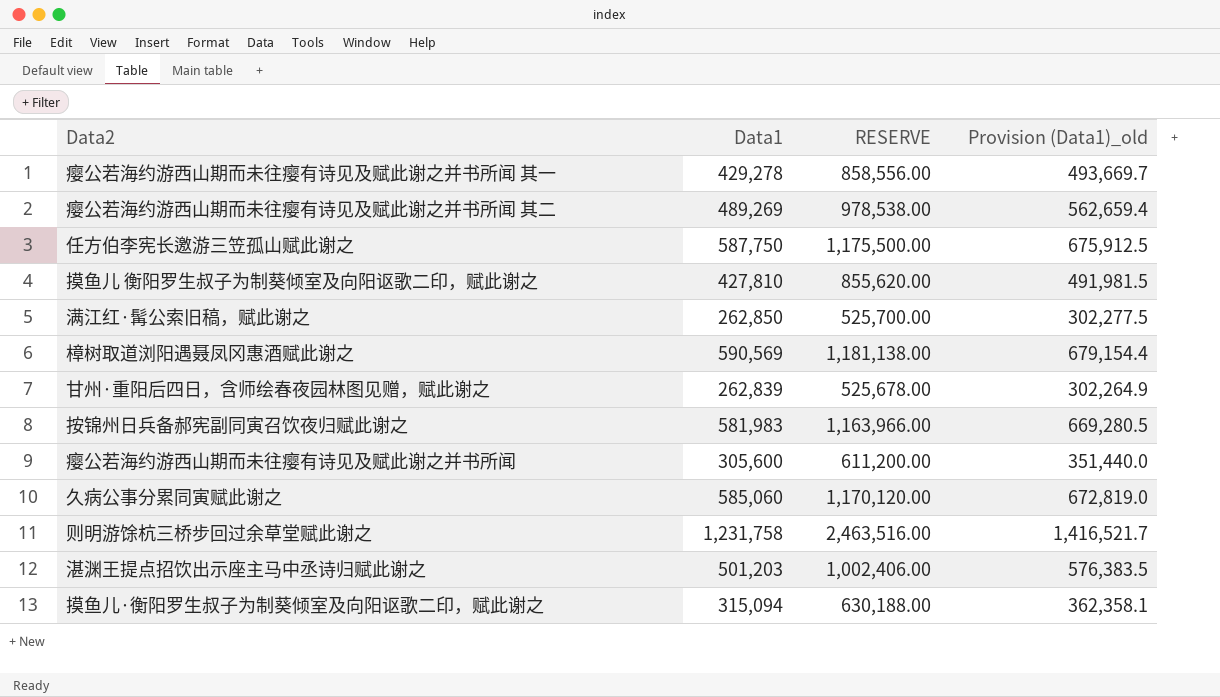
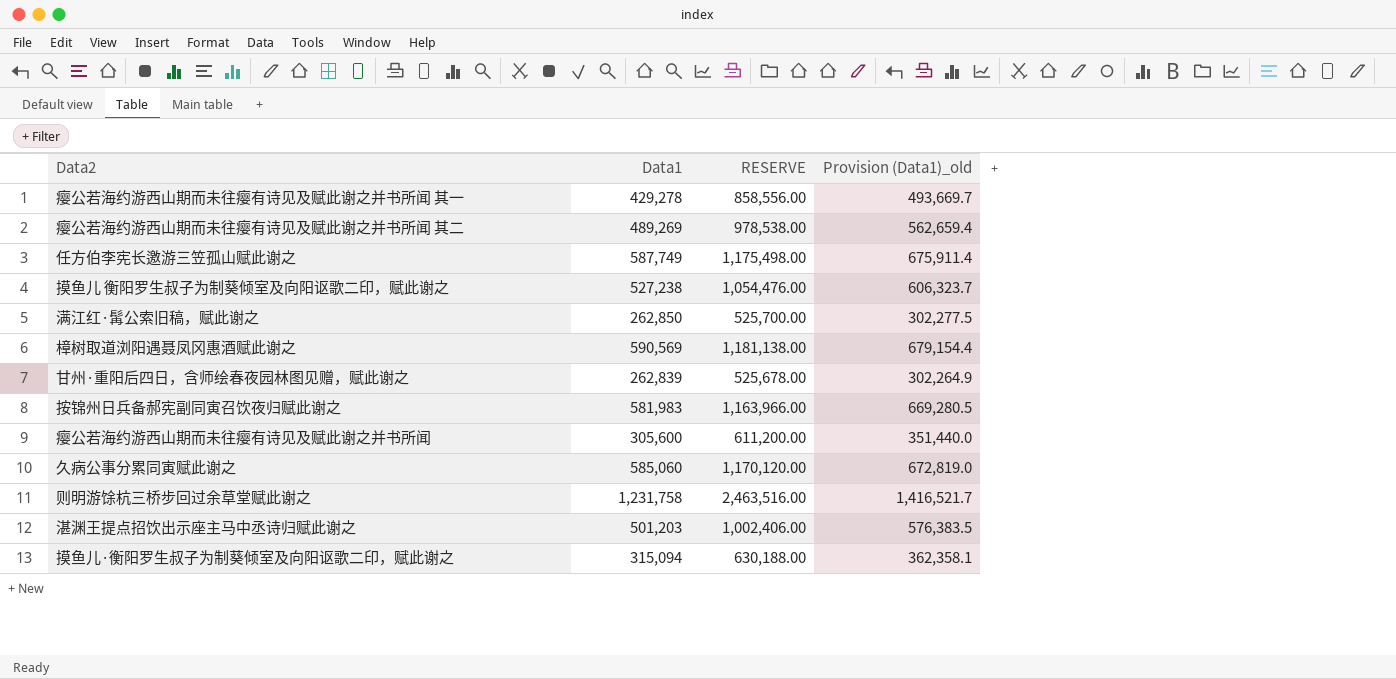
任方伯李宪长邀游三笠孤山赋此谢之 | Data1: 587,750 -> 587,749
任方伯李宪长邀游三笠孤山赋此谢之 | RESERVE: 1,175,500.00 -> 1,175,498.00
任方伯李宪长邀游三笠孤山赋此谢之 | Provision (Data1)_old: 675,912.5 -> 675,911.4
摸鱼儿 衡阳罗生叔子为制葵倾室及向阳讴歌二印，赋此谢之 | Data1: 427,810 -> 527,238
摸鱼儿 衡阳罗生叔子为制葵倾室及向阳讴歌二印，赋此谢之 | RESERVE: 855,620.00 -> 1,054,476.00
摸鱼儿 衡阳罗生叔子为制葵倾室及向阳讴歌二印，赋此谢之 | Provision (Data1)_old: 491,981.5 -> 606,323.7

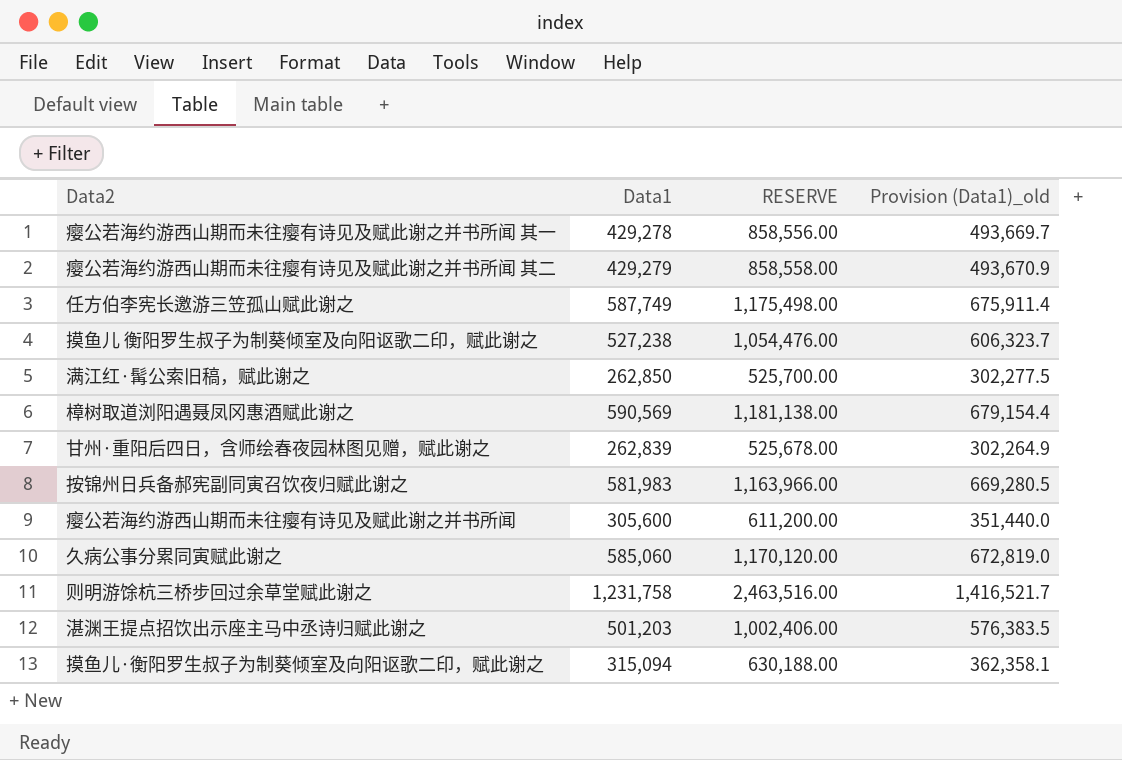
瘿公若海约游西山期而未往瘿有诗见及赋此谢之并书所闻 其二 | Data1: 489,269 -> 429,279
瘿公若海约游西山期而未往瘿有诗见及赋此谢之并书所闻 其二 | RESERVE: 978,538.00 -> 858,558.00
瘿公若海约游西山期而未往瘿有诗见及赋此谢之并书所闻 其二 | Provision (Data1)_old: 562,659.4 -> 493,670.9

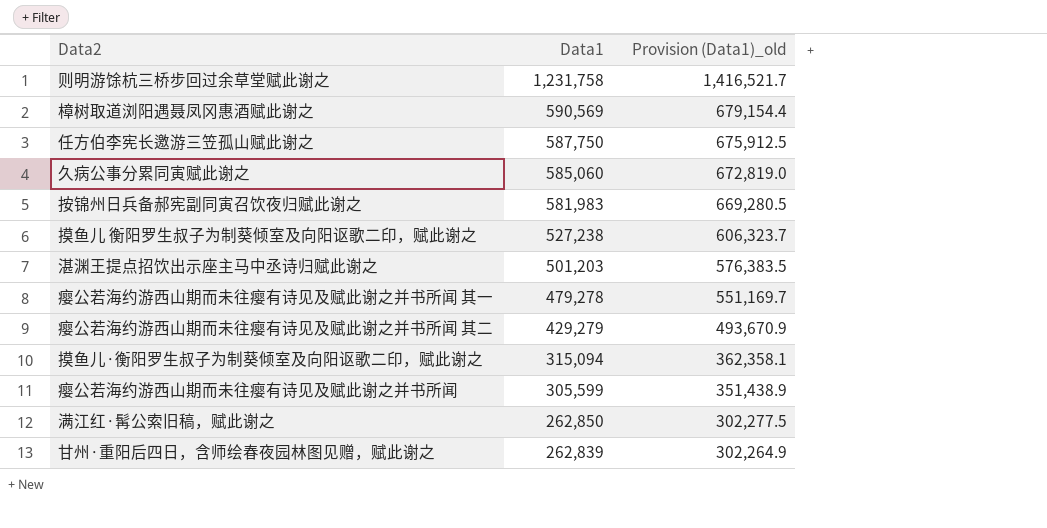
row order: none -> Data1 descending
column RESERVE | formula: [Data1] * 2 -> none
任方伯李宪长邀游三笠孤山赋此谢之 | Data1: 587,749 -> 587,750
任方伯李宪长邀游三笠孤山赋此谢之 | Provision (Data1)_old: 675,911.4 -> 675,912.5
瘿公若海约游西山期而未往瘿有诗见及赋此谢之并书所闻 其一 | Data1: 429,278 -> 479,278
瘿公若海约游西山期而未往瘿有诗见及赋此谢之并书所闻 其一 | Provision (Data1)_old: 493,669.7 -> 551,169.7
瘿公若海约游西山期而未往瘿有诗见及赋此谢之并书所闻 | Data1: 305,600 -> 305,599
瘿公若海约游西山期而未往瘿有诗见及赋此谢之并书所闻 | Provision (Data1)_old: 351,440.0 -> 351,438.9

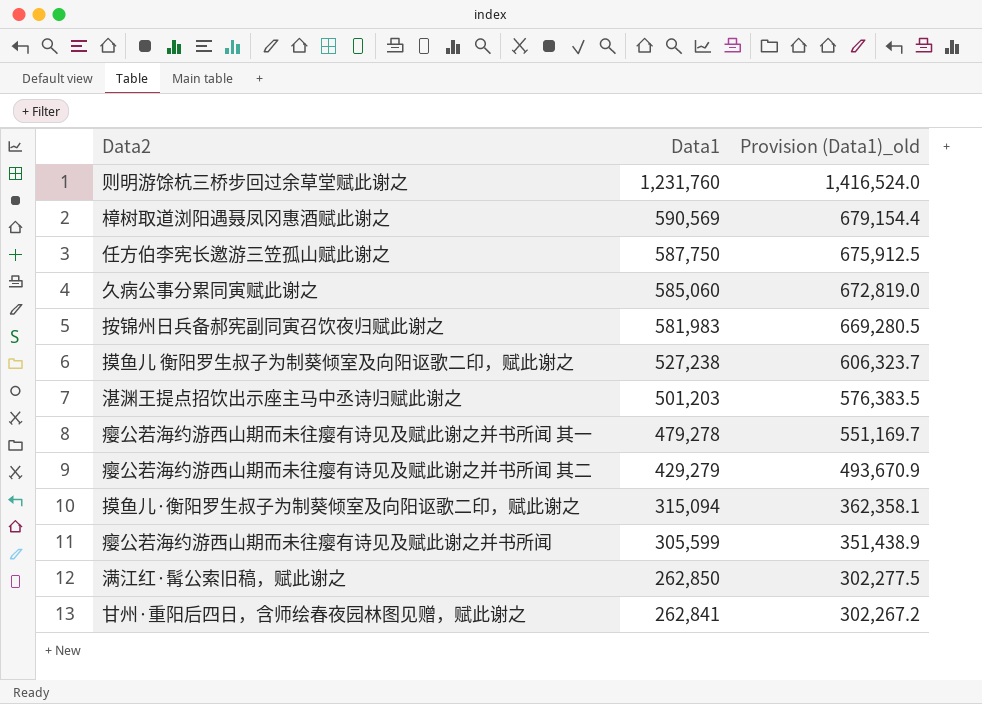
则明游馀杭三桥步回过余草堂赋此谢之 | Data1: 1,231,758 -> 1,231,760
则明游馀杭三桥步回过余草堂赋此谢之 | Provision (Data1)_old: 1,416,521.7 -> 1,416,524.0
甘州·重阳后四日，含师绘春夜园林图见赠，赋此谢之 | Data1: 262,839 -> 262,841
甘州·重阳后四日，含师绘春夜园林图见赠，赋此谢之 | Provision (Data1)_old: 302,264.9 -> 302,267.2

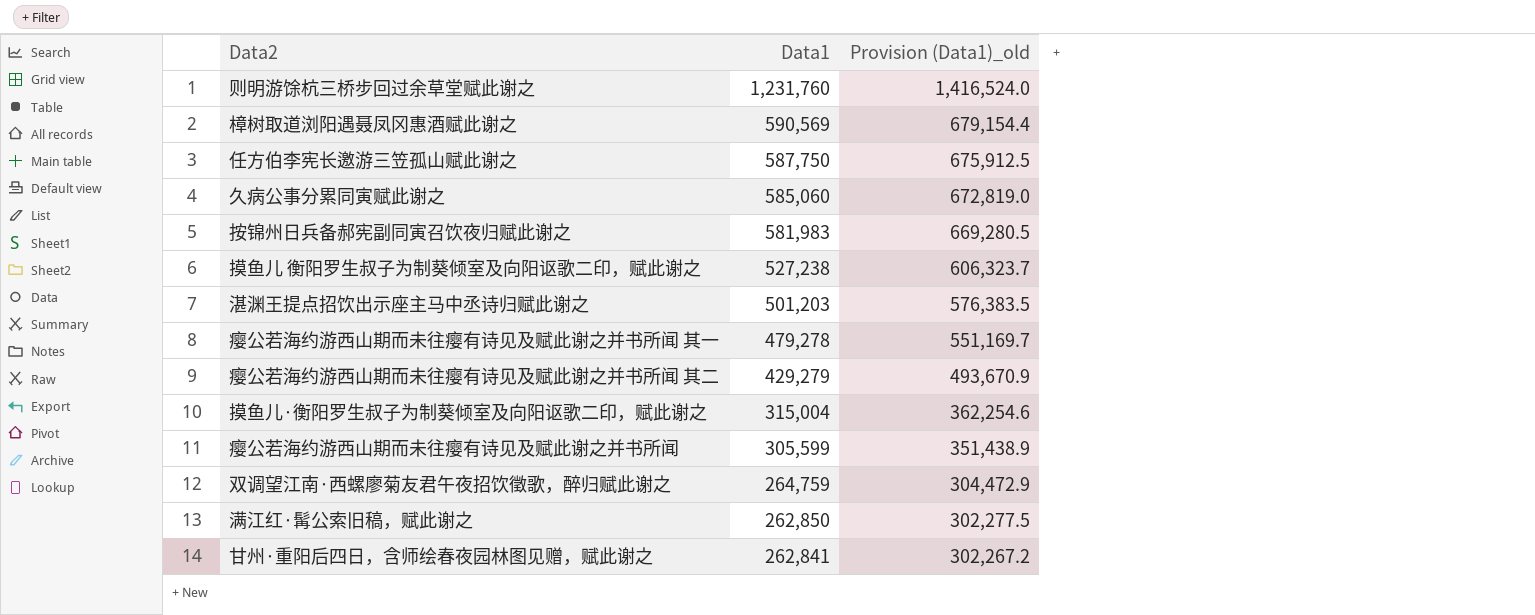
摸鱼儿·衡阳罗生叔子为制葵倾室及向阳讴歌二印，赋此谢之 | Data1: 315,094 -> 315,004
摸鱼儿·衡阳罗生叔子为制葵倾室及向阳讴歌二印，赋此谢之 | Provision (Data1)_old: 362,358.1 -> 362,254.6
row 双调望江南·西螺廖菊友君午夜招饮徵歌，醉归赋此谢之: none -> 264,759 | 304,472.9

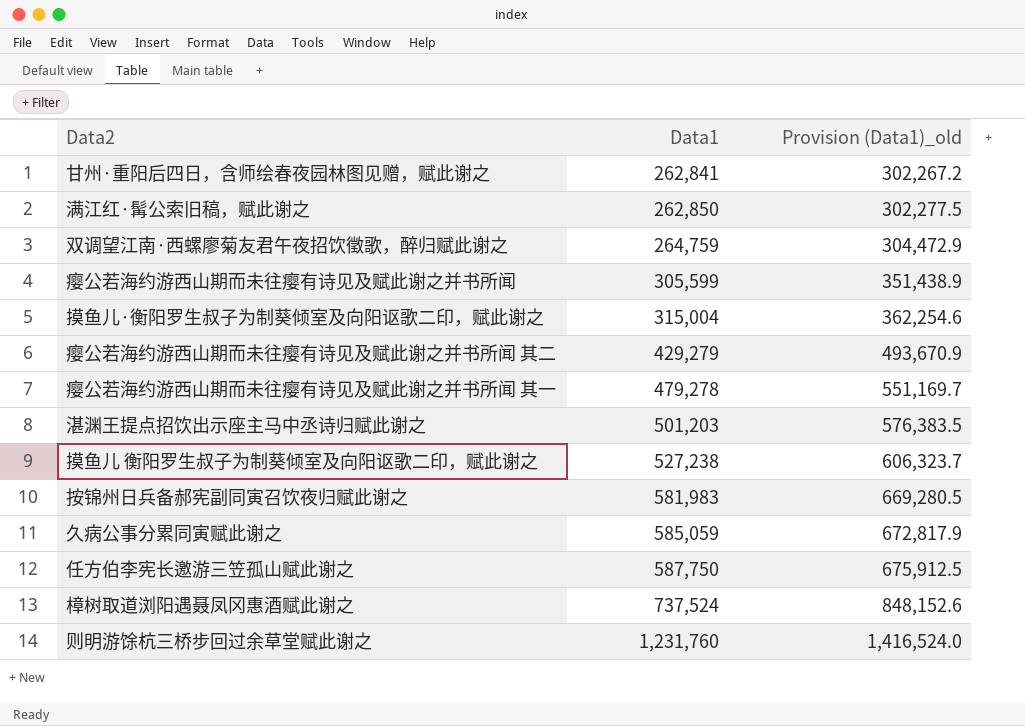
row order: Data1 descending -> Data1 ascending
久病公事分累同寅赋此谢之 | Data1: 585,060 -> 585,059
久病公事分累同寅赋此谢之 | Provision (Data1)_old: 672,819.0 -> 672,817.9
樟树取道浏阳遇聂凤冈惠酒赋此谢之 | Data1: 590,569 -> 737,524
樟树取道浏阳遇聂凤冈惠酒赋此谢之 | Provision (Data1)_old: 679,154.4 -> 848,152.6

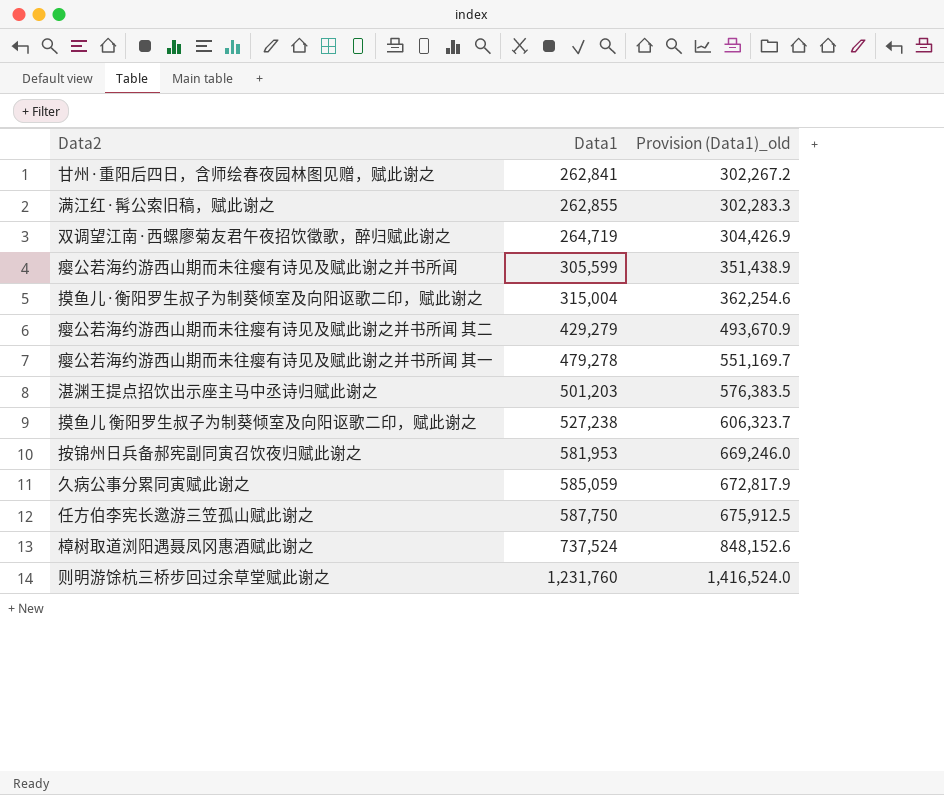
满江红·髯公索旧稿，赋此谢之 | Data1: 262,850 -> 262,855
满江红·髯公索旧稿，赋此谢之 | Provision (Data1)_old: 302,277.5 -> 302,283.3
双调望江南·西螺廖菊友君午夜招饮徵歌，醉归赋此谢之 | Data1: 264,759 -> 264,719
双调望江南·西螺廖菊友君午夜招饮徵歌，醉归赋此谢之 | Provision (Data1)_old: 304,472.9 -> 304,426.9
按锦州日兵备郝宪副同寅召饮夜归赋此谢之 | Data1: 581,983 -> 581,953
按锦州日兵备郝宪副同寅召饮夜归赋此谢之 | Provision (Data1)_old: 669,280.5 -> 669,246.0

